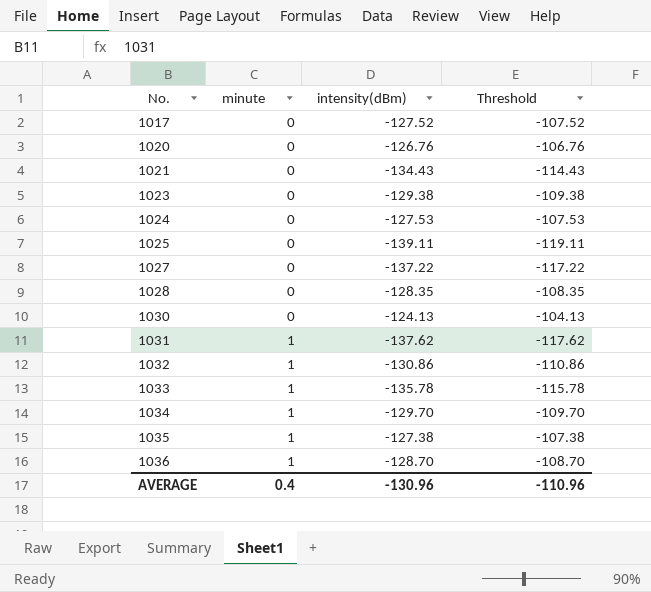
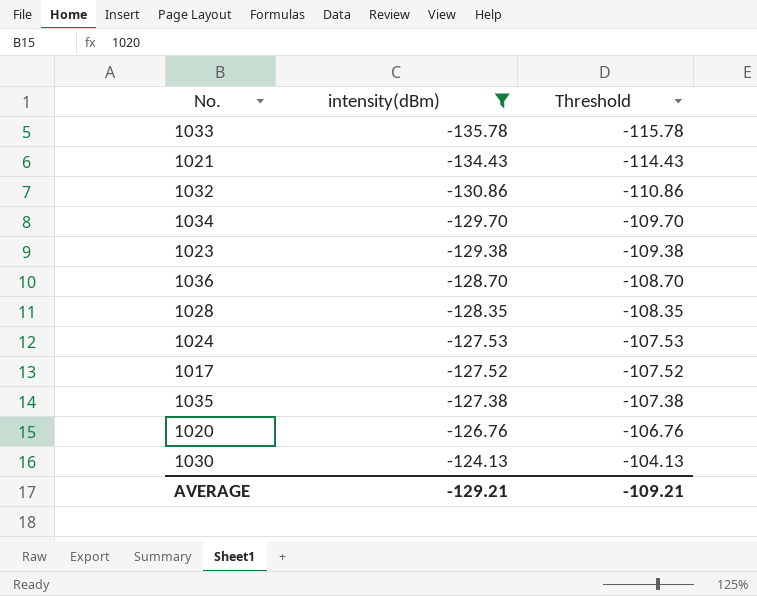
filter: none -> intensity(dBm) >= -135.78
row order: No. ascending -> intensity(dBm) ascending
column minute | position: 2 -> none
AVERAGE | intensity(dBm): -130.96 -> -129.21
AVERAGE | Threshold: -110.96 -> -109.21

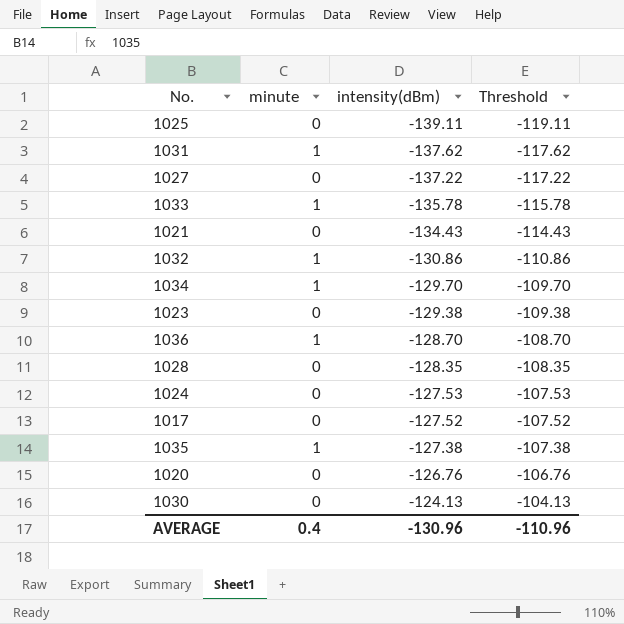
filter: intensity(dBm) >= -135.78 -> none
column minute | position: none -> 2
AVERAGE | intensity(dBm): -129.21 -> -130.96
AVERAGE | Threshold: -109.21 -> -110.96

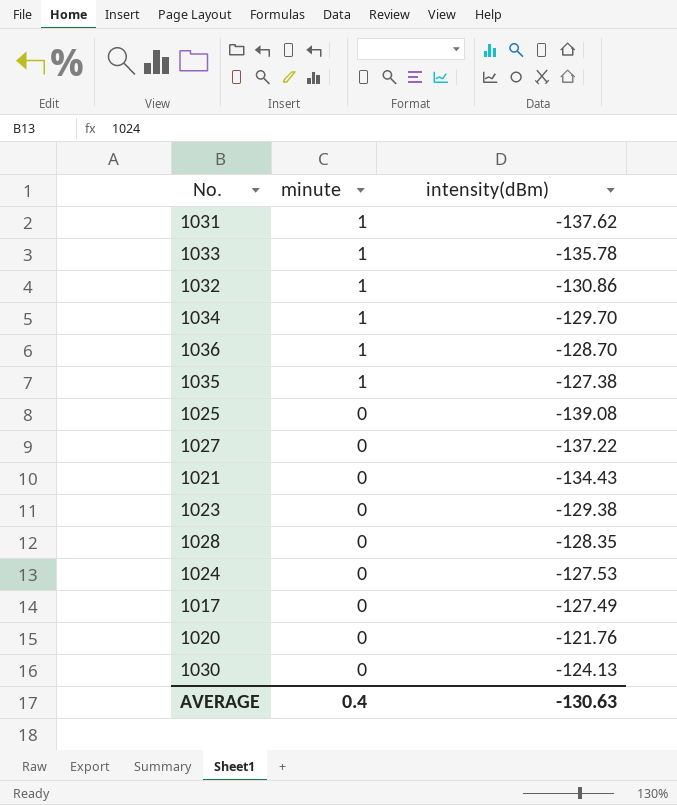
row order: intensity(dBm) ascending -> minute descending
column Threshold | formula: [intensity(dBm)] + 20 -> none
1025 | intensity(dBm): -139.11 -> -139.08
1017 | intensity(dBm): -127.52 -> -127.49
1020 | intensity(dBm): -126.76 -> -121.76
AVERAGE | intensity(dBm): -130.96 -> -130.63

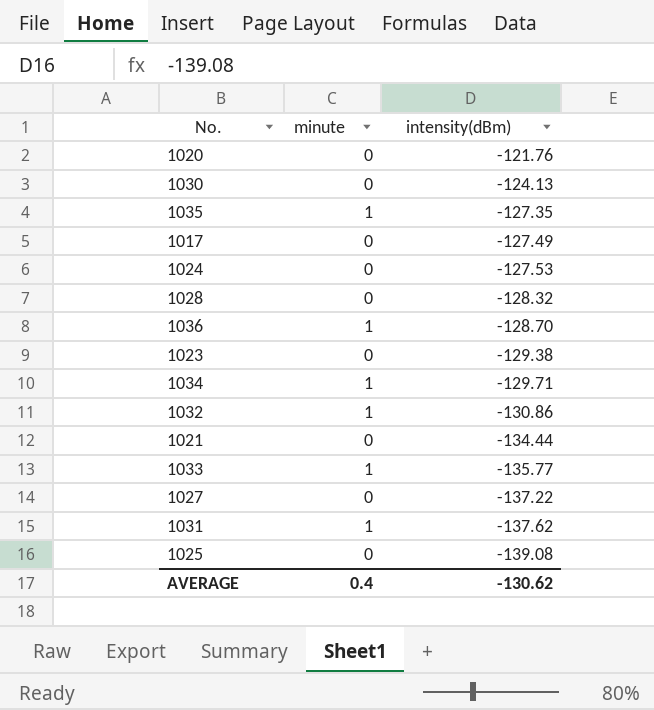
row order: minute descending -> intensity(dBm) descending
1035 | intensity(dBm): -127.38 -> -127.35
1028 | intensity(dBm): -128.35 -> -128.32
1034 | intensity(dBm): -129.70 -> -129.71
1021 | intensity(dBm): -134.43 -> -134.44
1033 | intensity(dBm): -135.78 -> -135.77
AVERAGE | intensity(dBm): -130.63 -> -130.62

